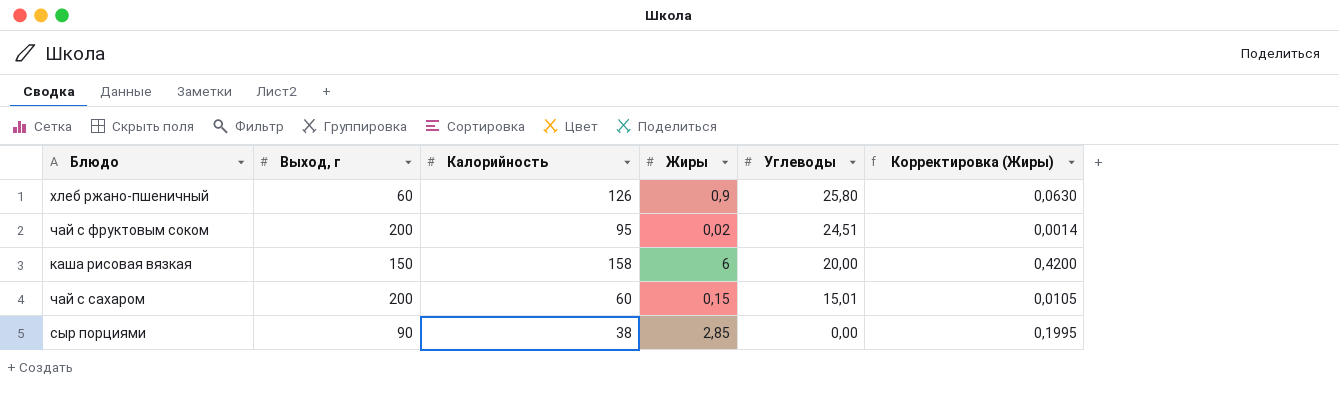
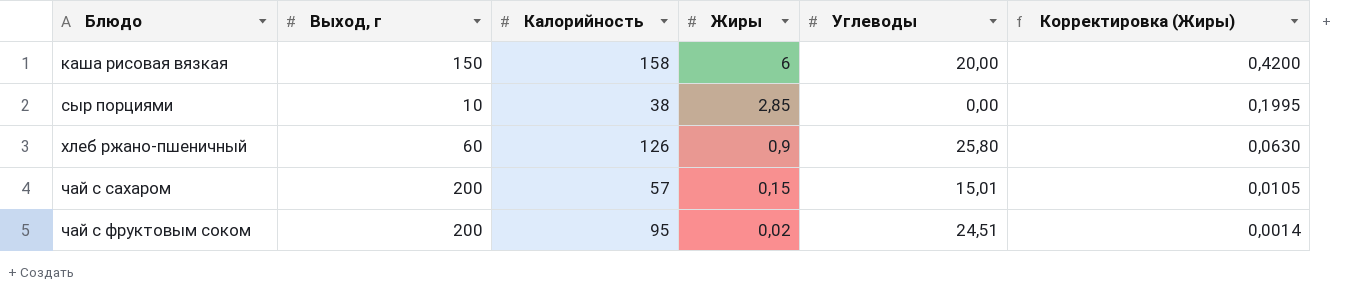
row order: Углеводы descending -> Блюдо ascending
сыр порциями | Выход, г: 90 -> 10
чай с сахаром | Калорийность: 60 -> 57

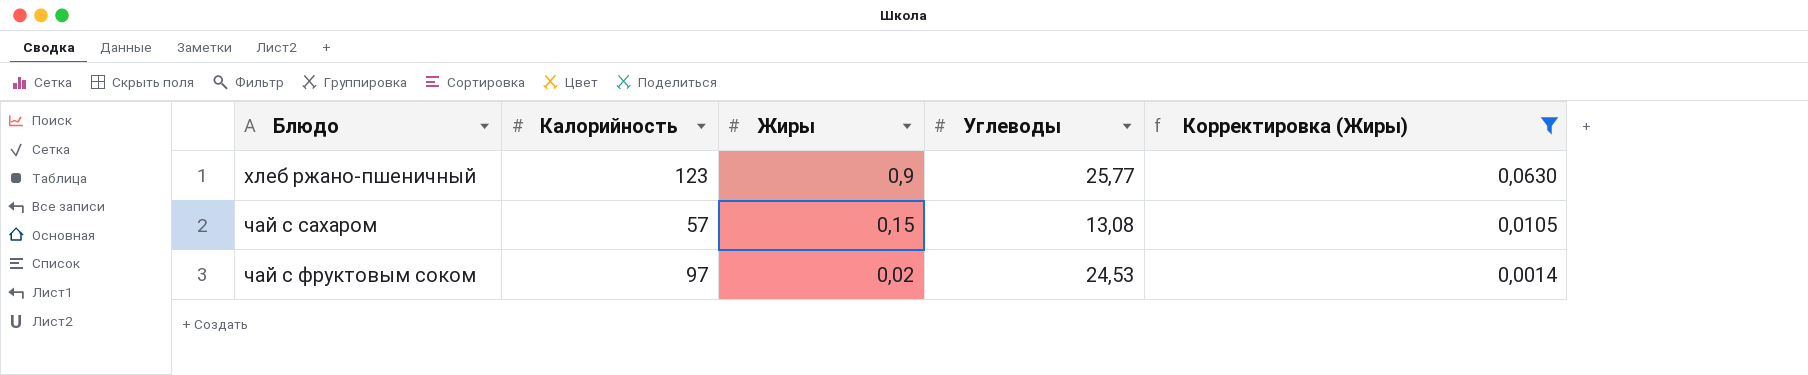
filter: none -> Корректировка (Жиры) <= 0,0630
column Выход, г | position: 2 -> none
хлеб ржано-пшеничный | Калорийность: 126 -> 123
хлеб ржано-пшеничный | Углеводы: 25,80 -> 25,77
чай с сахаром | Углеводы: 15,01 -> 13,08
чай с фруктовым соком | Калорийность: 95 -> 97
чай с фруктовым соком | Углеводы: 24,51 -> 24,53

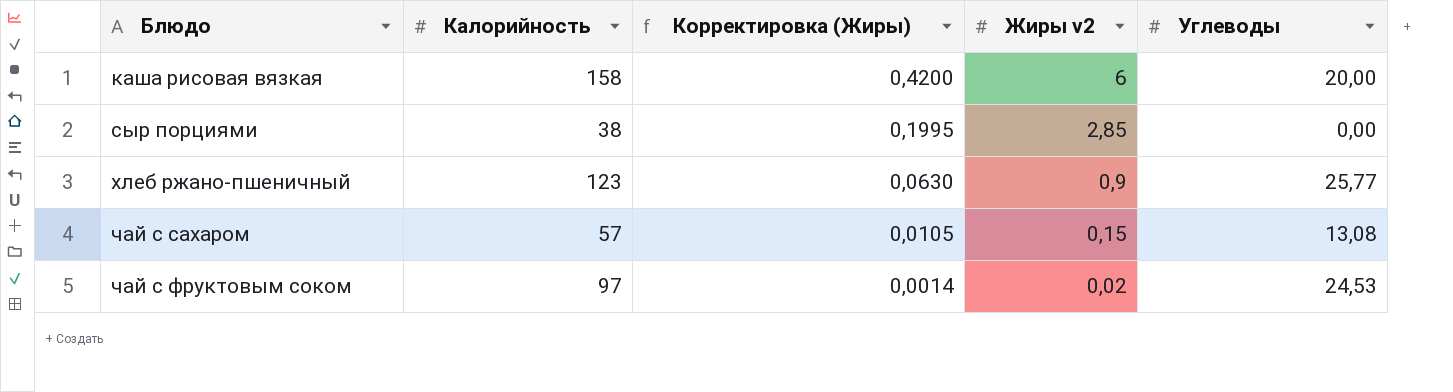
filter: Корректировка (Жиры) <= 0,0630 -> none
column Корректировка (Жиры) | position: 5 -> 3
column name: Жиры -> Жиры v2

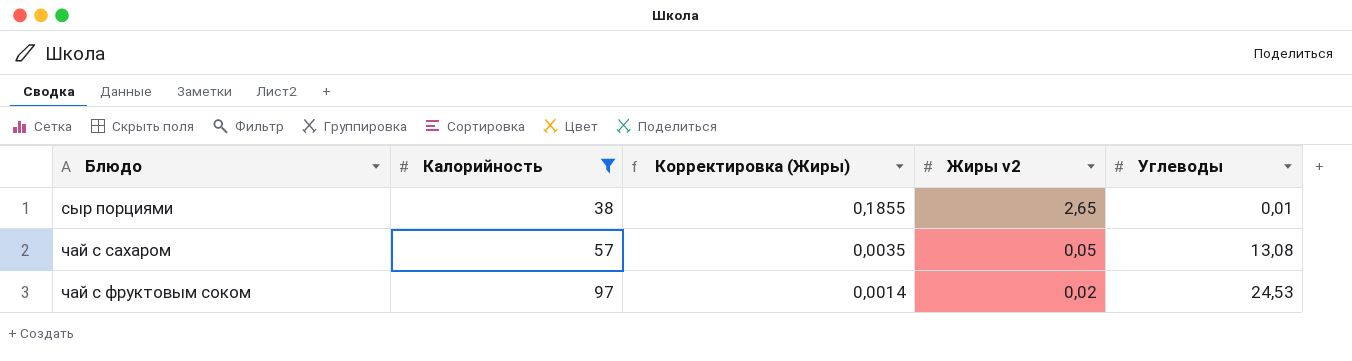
filter: none -> Калорийность <= 97
сыр порциями | Корректировка (Жиры): 0,1995 -> 0,1855
сыр порциями | Жиры v2: 2,85 -> 2,65
сыр порциями | Углеводы: 0,00 -> 0,01
чай с сахаром | Корректировка (Жиры): 0,0105 -> 0,0035
чай с сахаром | Жиры v2: 0,15 -> 0,05

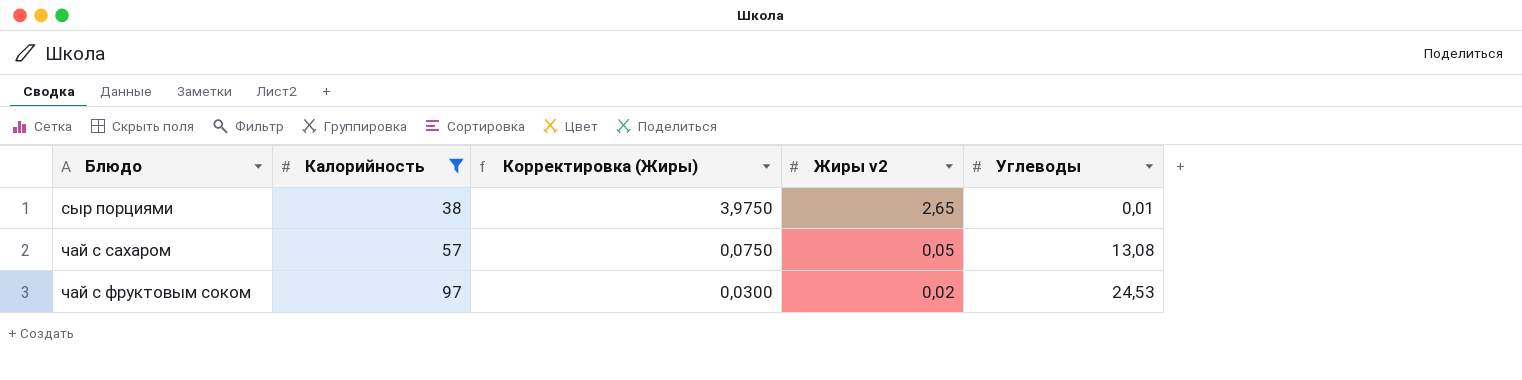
column Корректировка (Жиры) | formula: [Жиры v2] * 0,07 -> [Жиры v2] * 1,5

